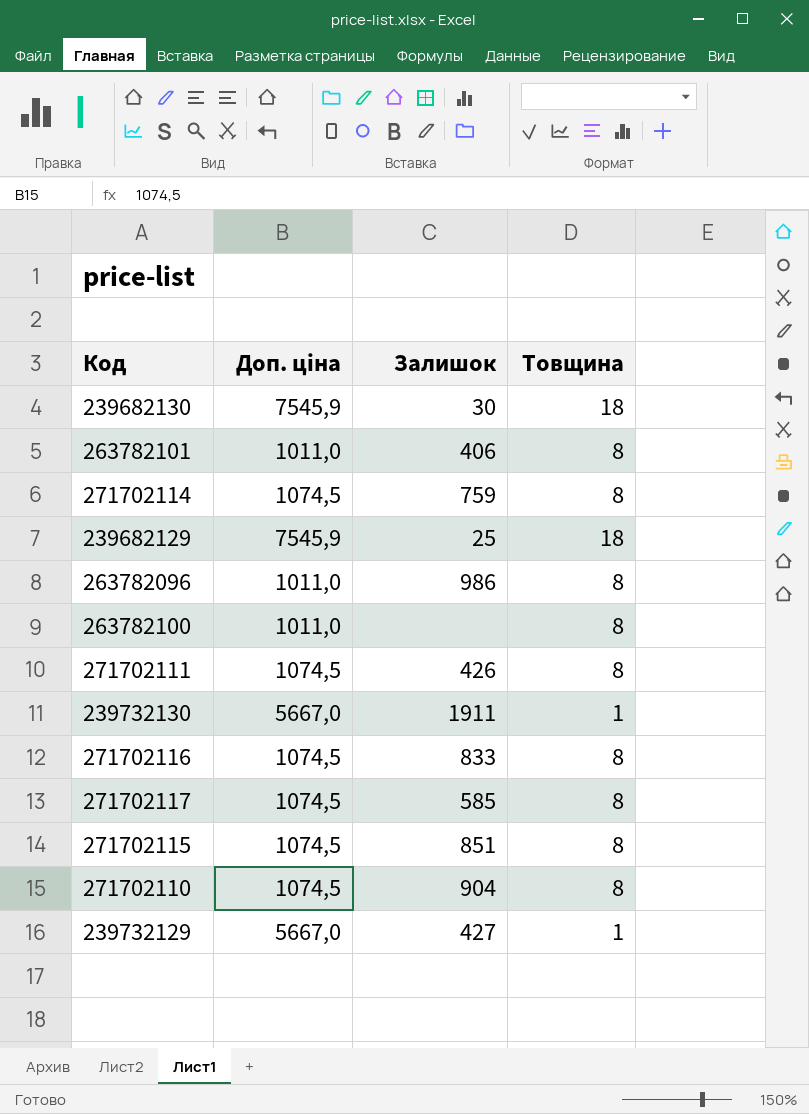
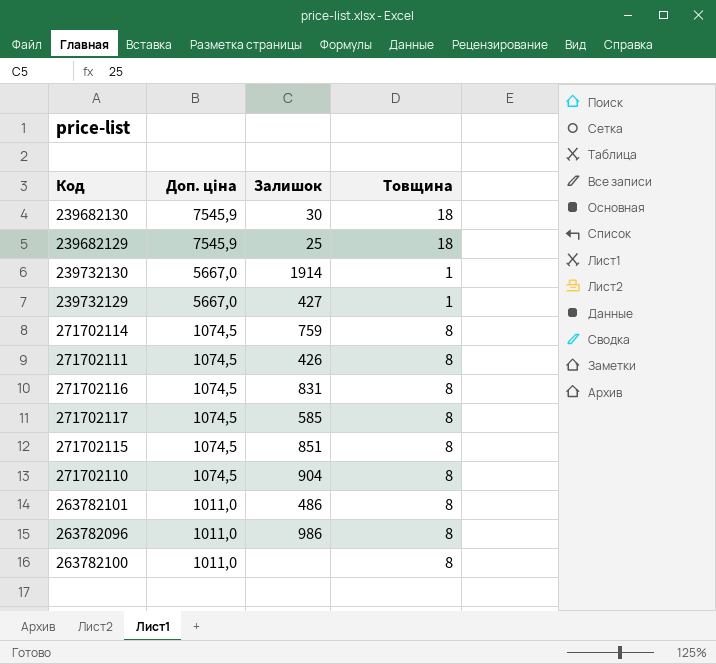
row order: none -> Доп. ціна descending
239732130 | Залишок: 1911 -> 1914
271702116 | Залишок: 833 -> 831
263782101 | Залишок: 406 -> 486

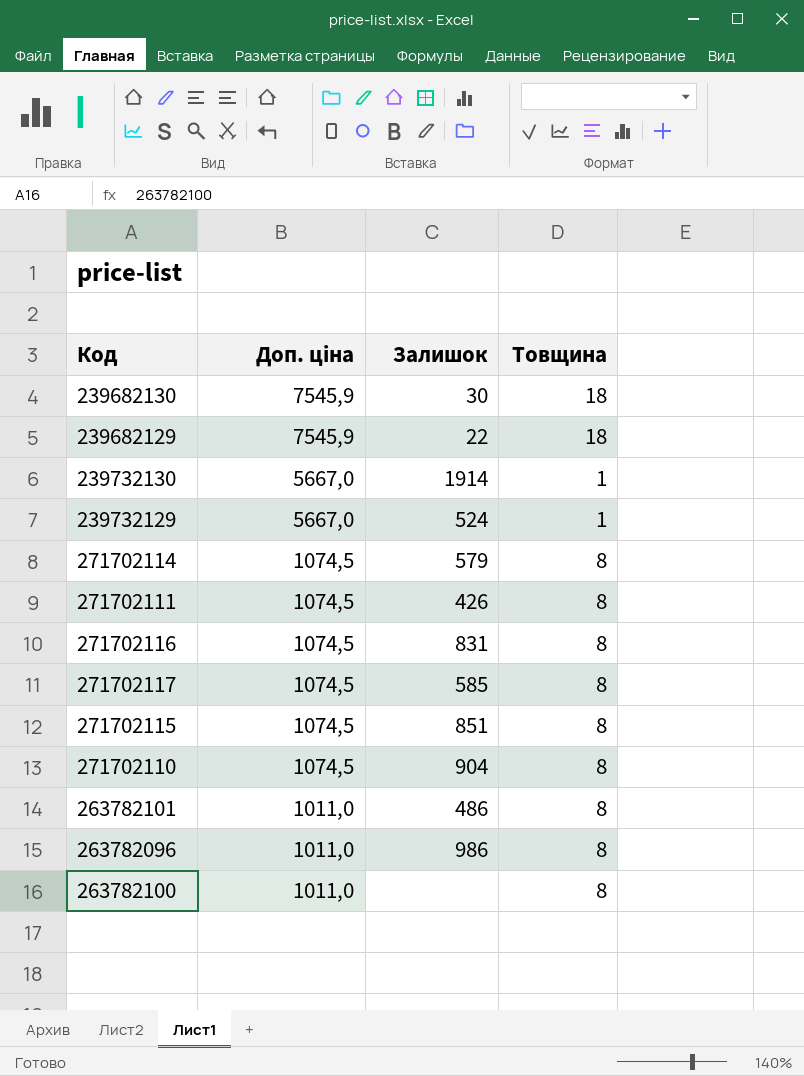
239682129 | Залишок: 25 -> 22
239732129 | Залишок: 427 -> 524
271702114 | Залишок: 759 -> 579

